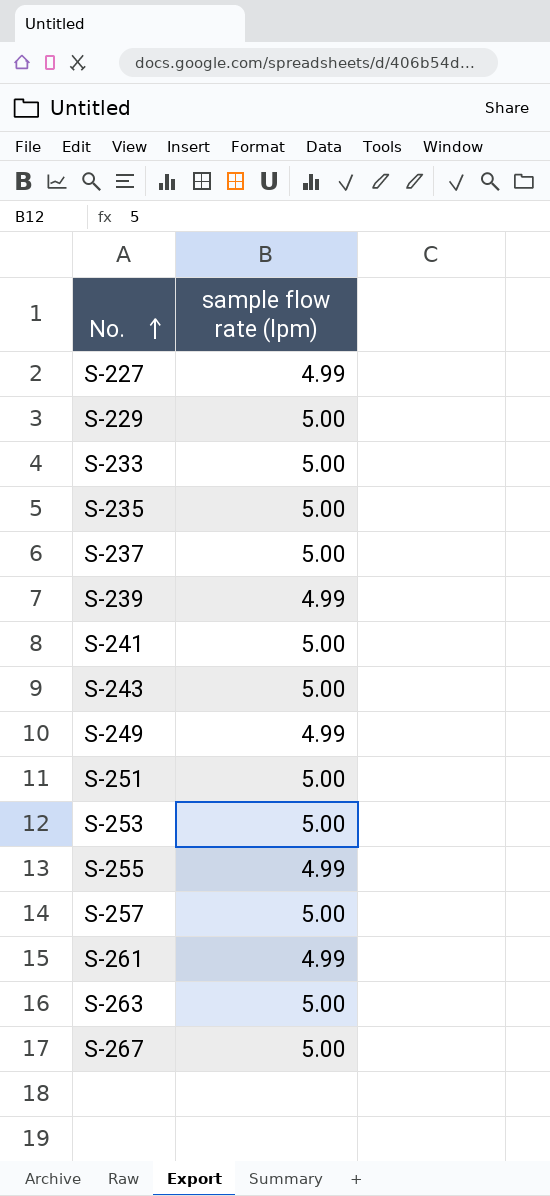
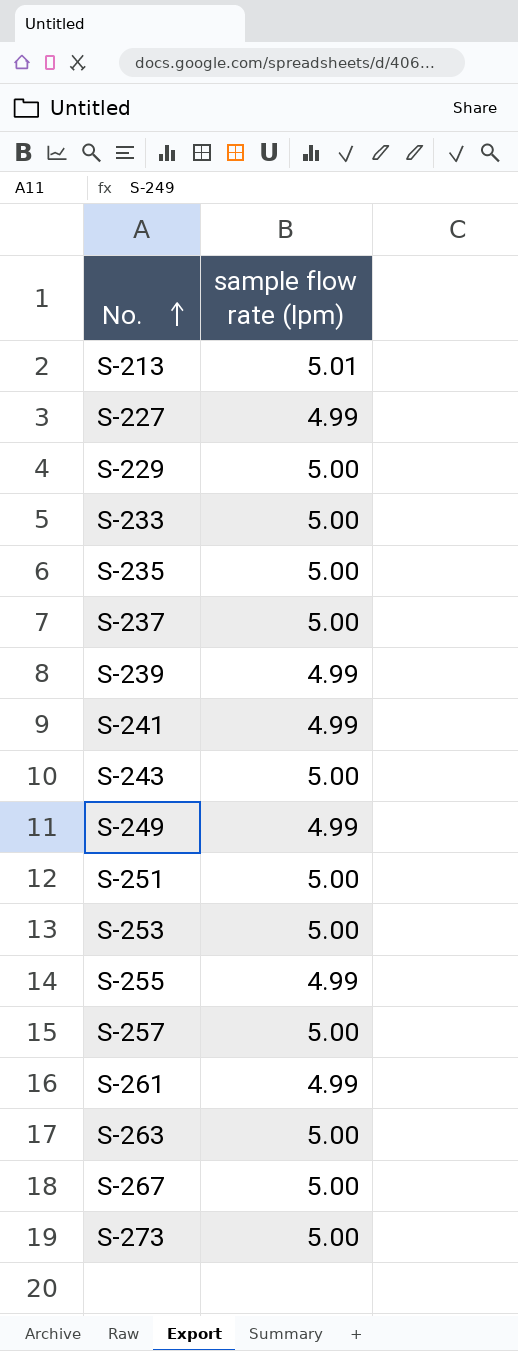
row S-213: none -> 5.01
S-241 | sample flow rate (lpm): 5.00 -> 4.99
row S-273: none -> 5.00

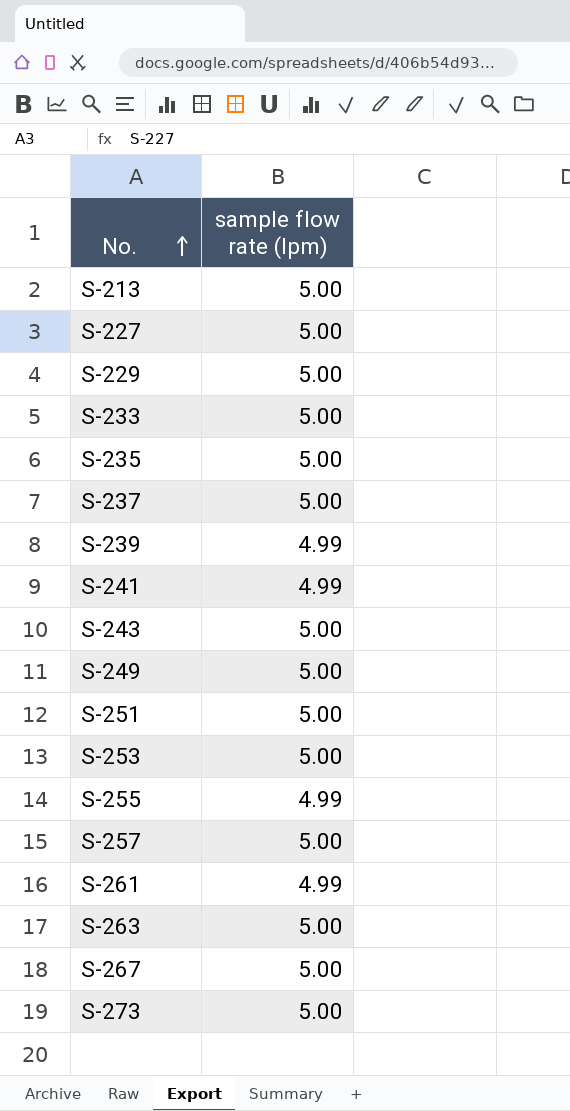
S-213 | sample flow rate (lpm): 5.01 -> 5.00
S-227 | sample flow rate (lpm): 4.99 -> 5.00
S-249 | sample flow rate (lpm): 4.99 -> 5.00

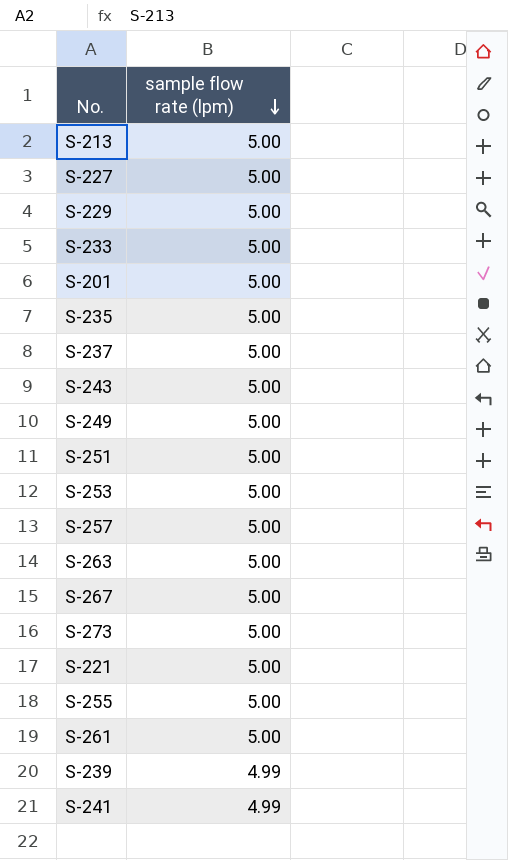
row order: No. ascending -> sample flow rate (lpm) descending
row S-201: none -> 5.00
row S-221: none -> 5.00
S-255 | sample flow rate (lpm): 4.99 -> 5.00
S-261 | sample flow rate (lpm): 4.99 -> 5.00

